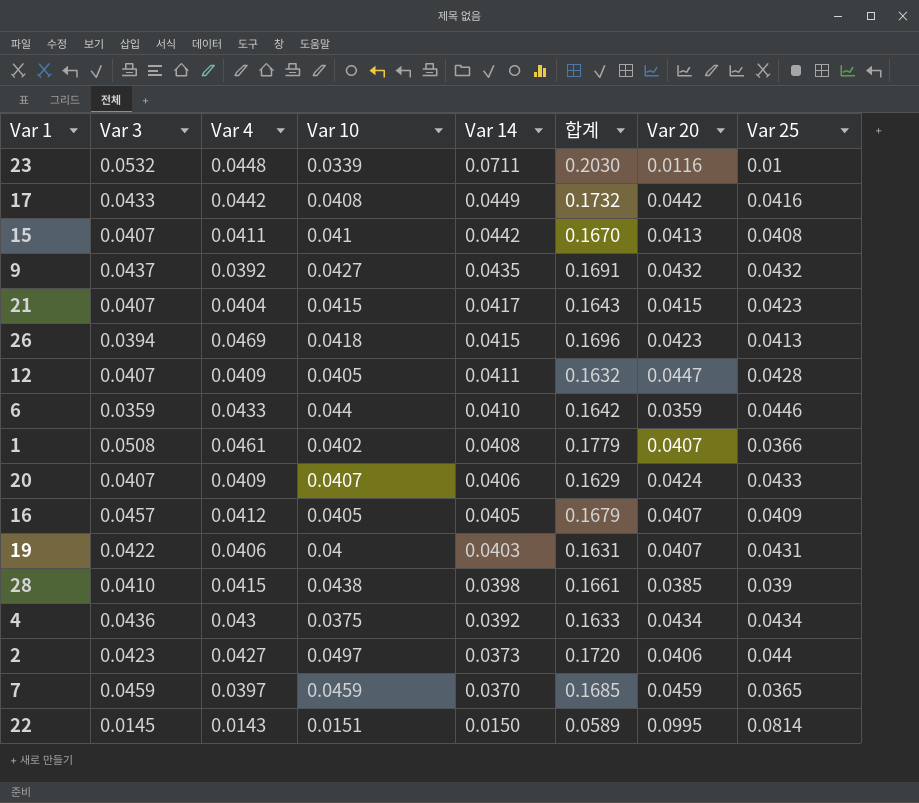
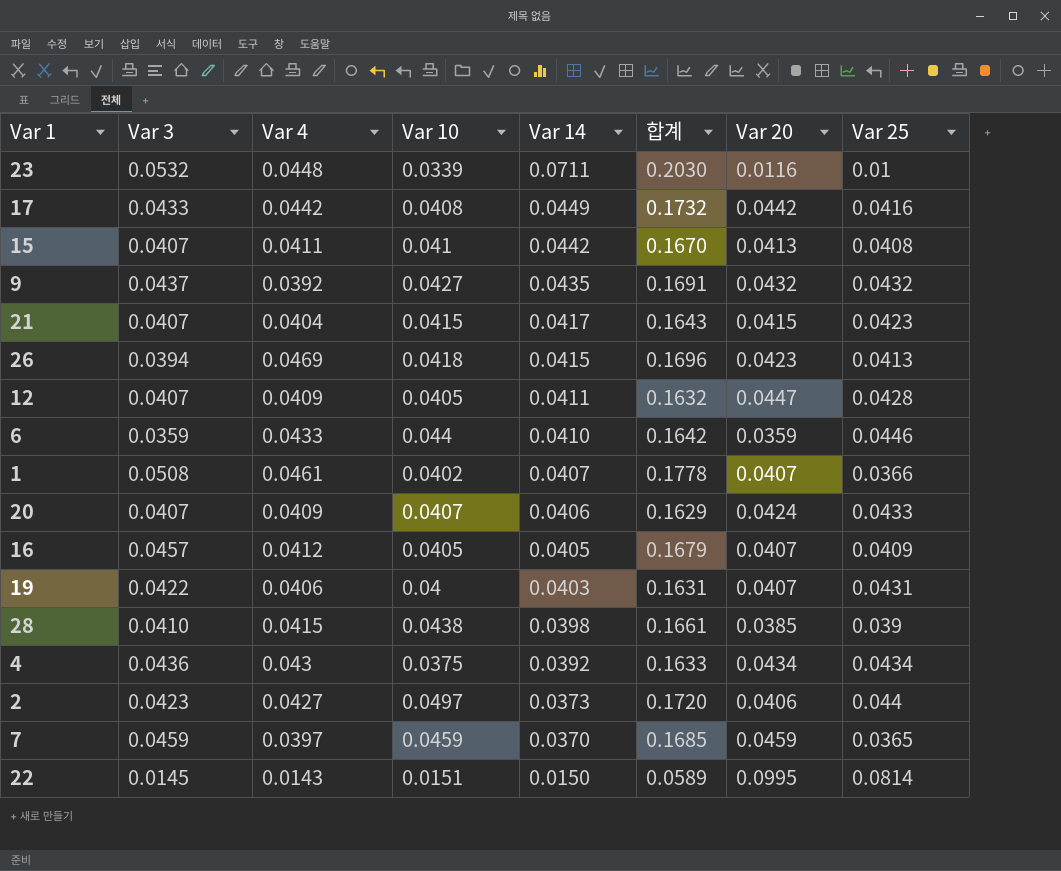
1 | Var 14: 0.0408 -> 0.0407
1 | 합계: 0.1779 -> 0.1778

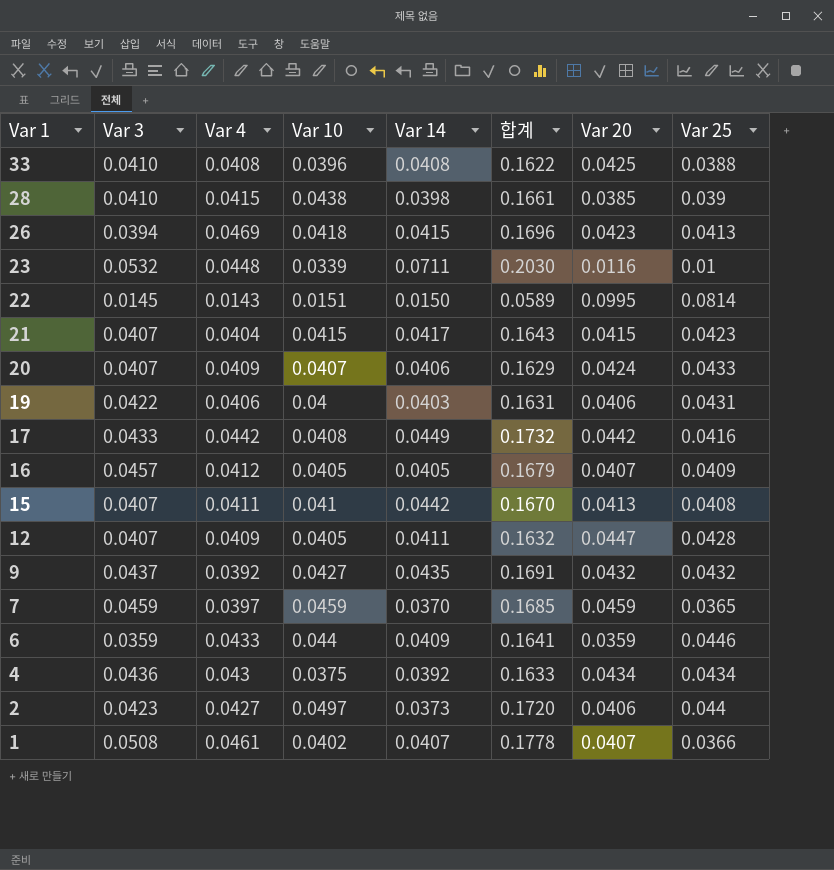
row order: Var 14 descending -> Var 1 descending
row 33: none -> 0.0410 | 0.0408 | 0.0396 | 0.0408 | 0.1622 | 0.0425 | 0.0388
19 | Var 20: 0.0407 -> 0.0406
6 | Var 14: 0.0410 -> 0.0409
6 | 합계: 0.1642 -> 0.1641

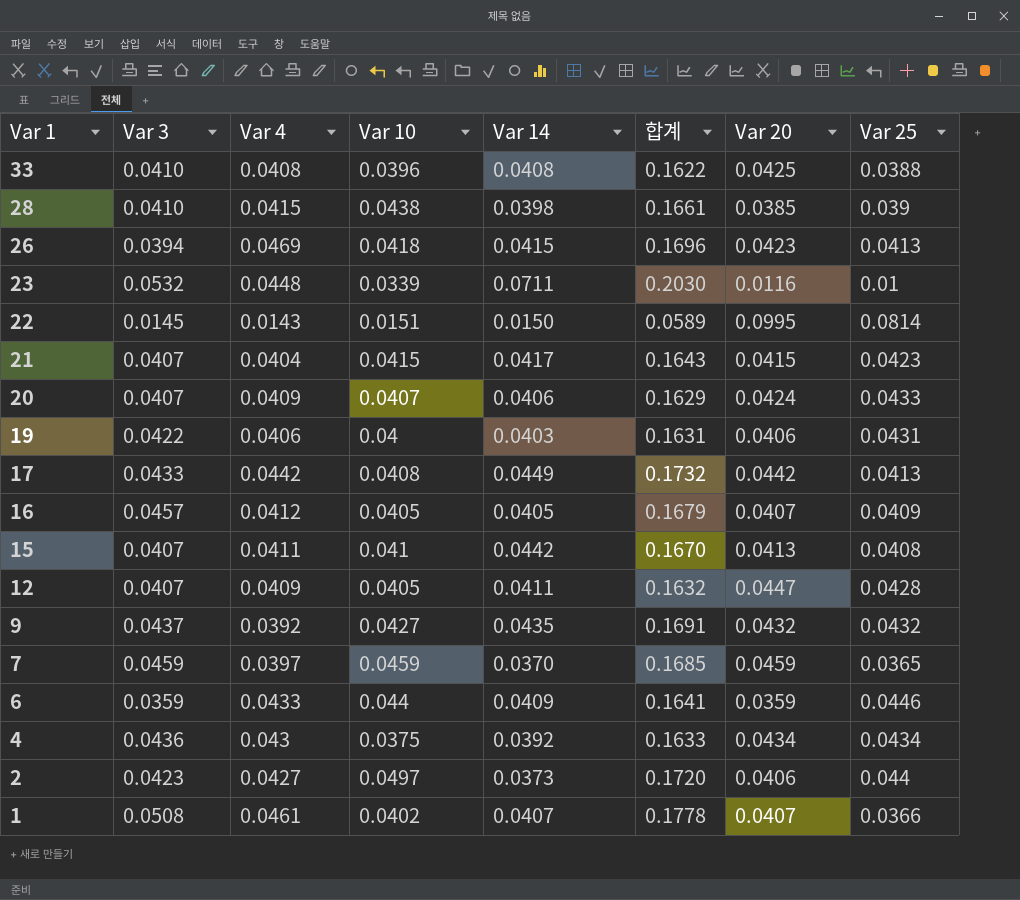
17 | Var 25: 0.0416 -> 0.0413

